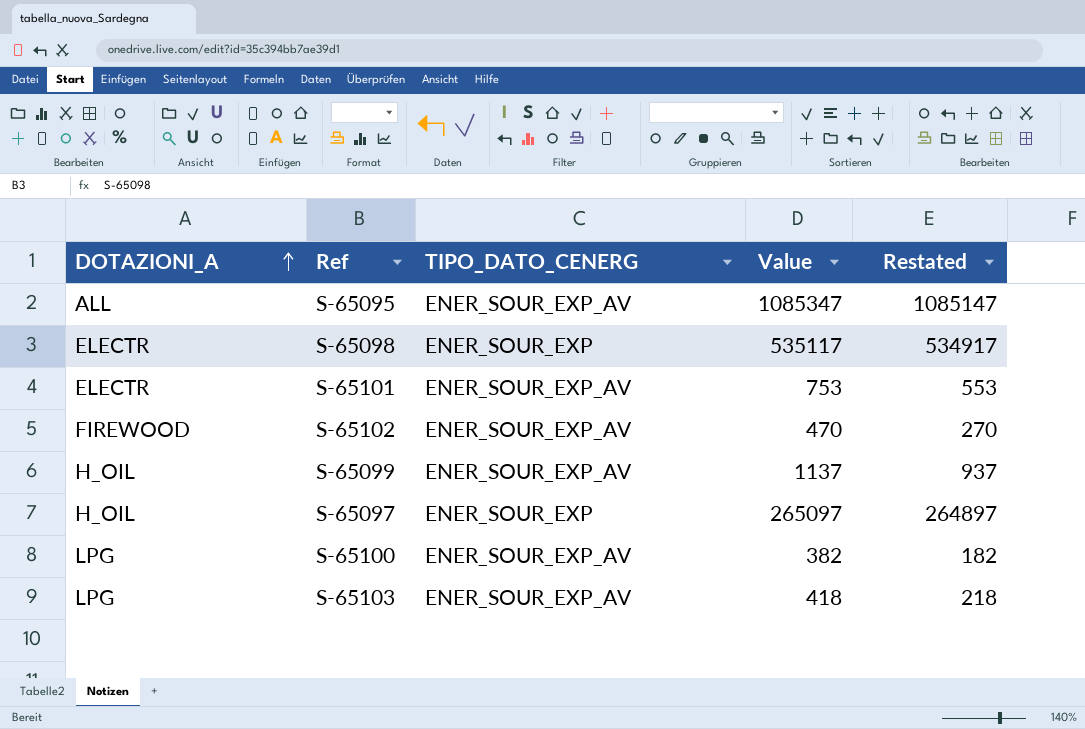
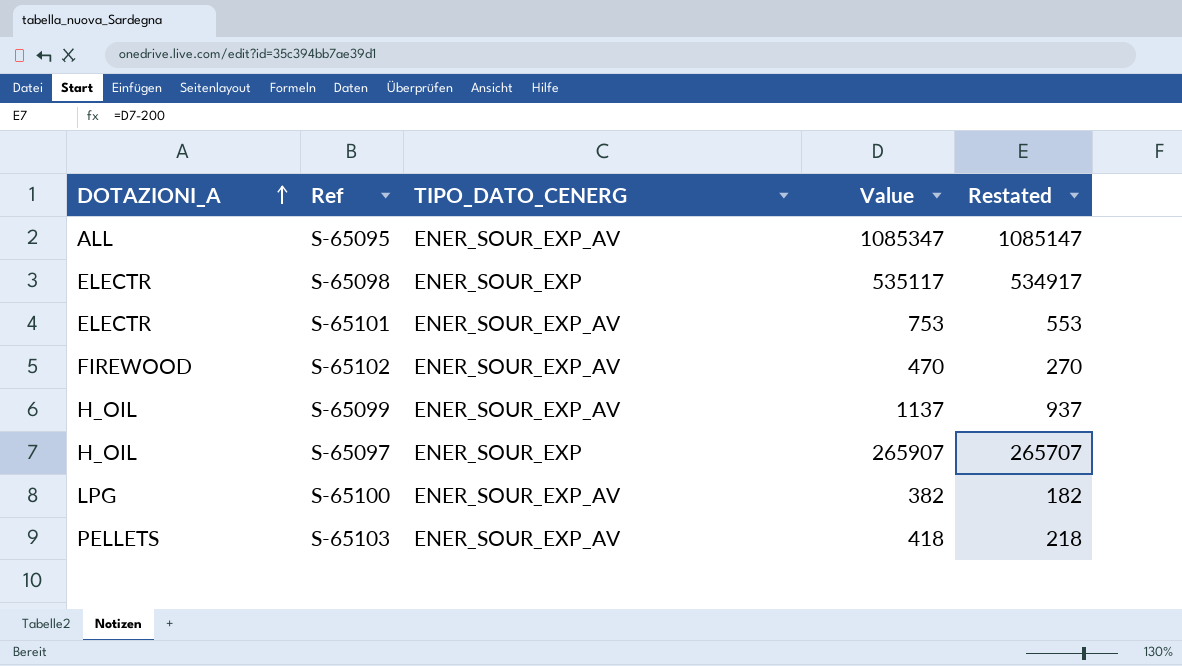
S-65097 | Value: 265097 -> 265907
S-65097 | Restated: 264897 -> 265707
S-65103 | DOTAZIONI_A: LPG -> PELLETS

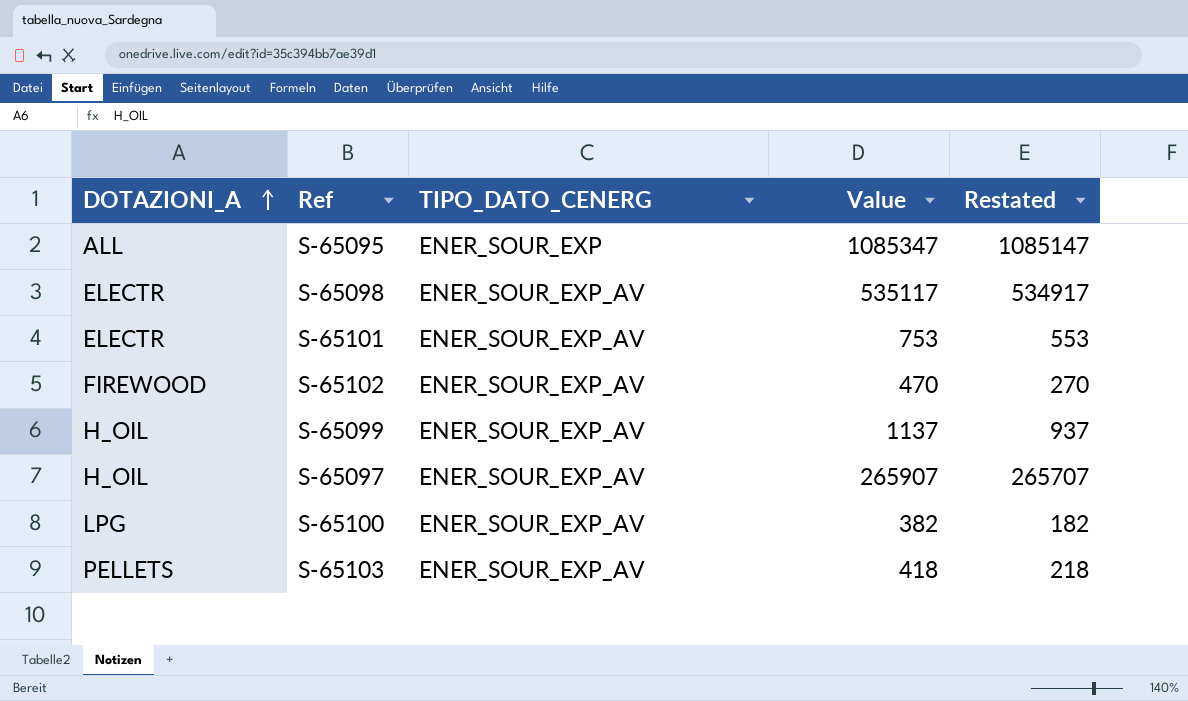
S-65095 | TIPO_DATO_CENERG: ENER_SOUR_EXP_AV -> ENER_SOUR_EXP
S-65098 | TIPO_DATO_CENERG: ENER_SOUR_EXP -> ENER_SOUR_EXP_AV
S-65097 | TIPO_DATO_CENERG: ENER_SOUR_EXP -> ENER_SOUR_EXP_AV

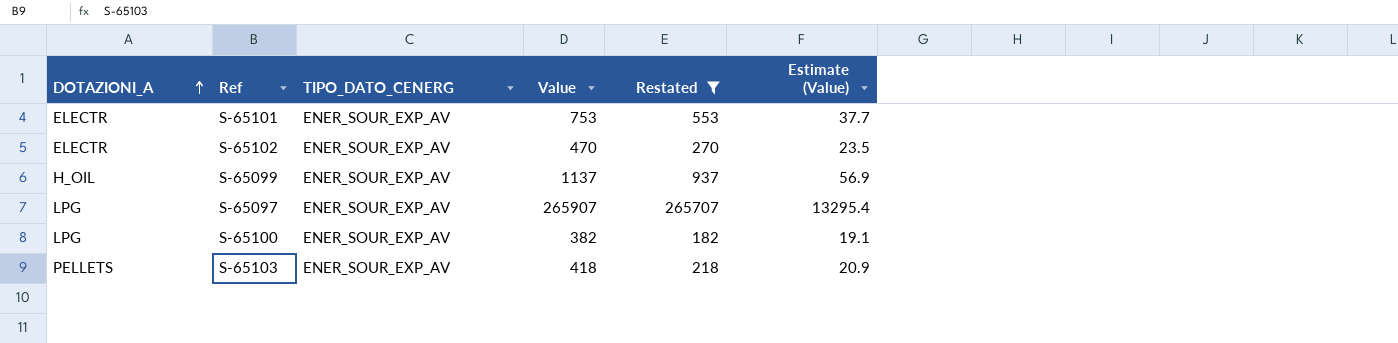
filter: none -> Restated <= 265707
column Estimate (Value) | formula: none -> [Value] * 0.05
S-65102 | DOTAZIONI_A: FIREWOOD -> ELECTR
S-65097 | DOTAZIONI_A: H_OIL -> LPG

